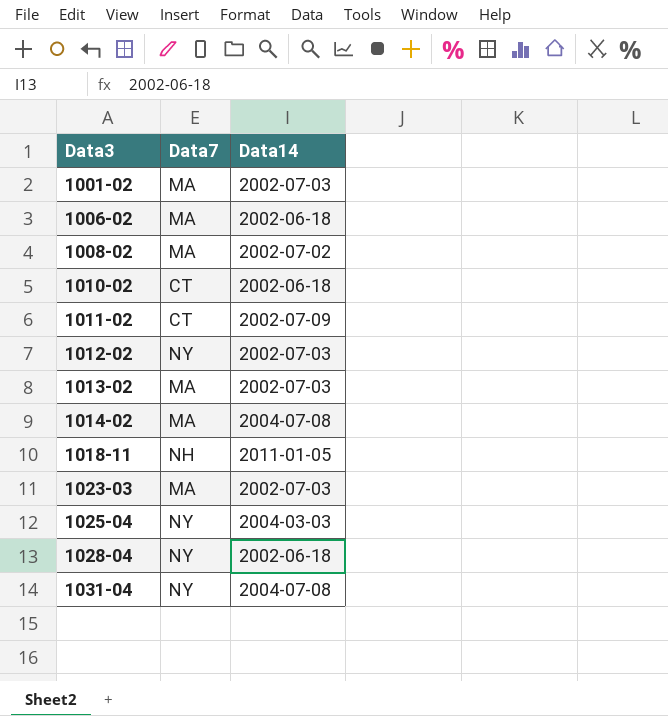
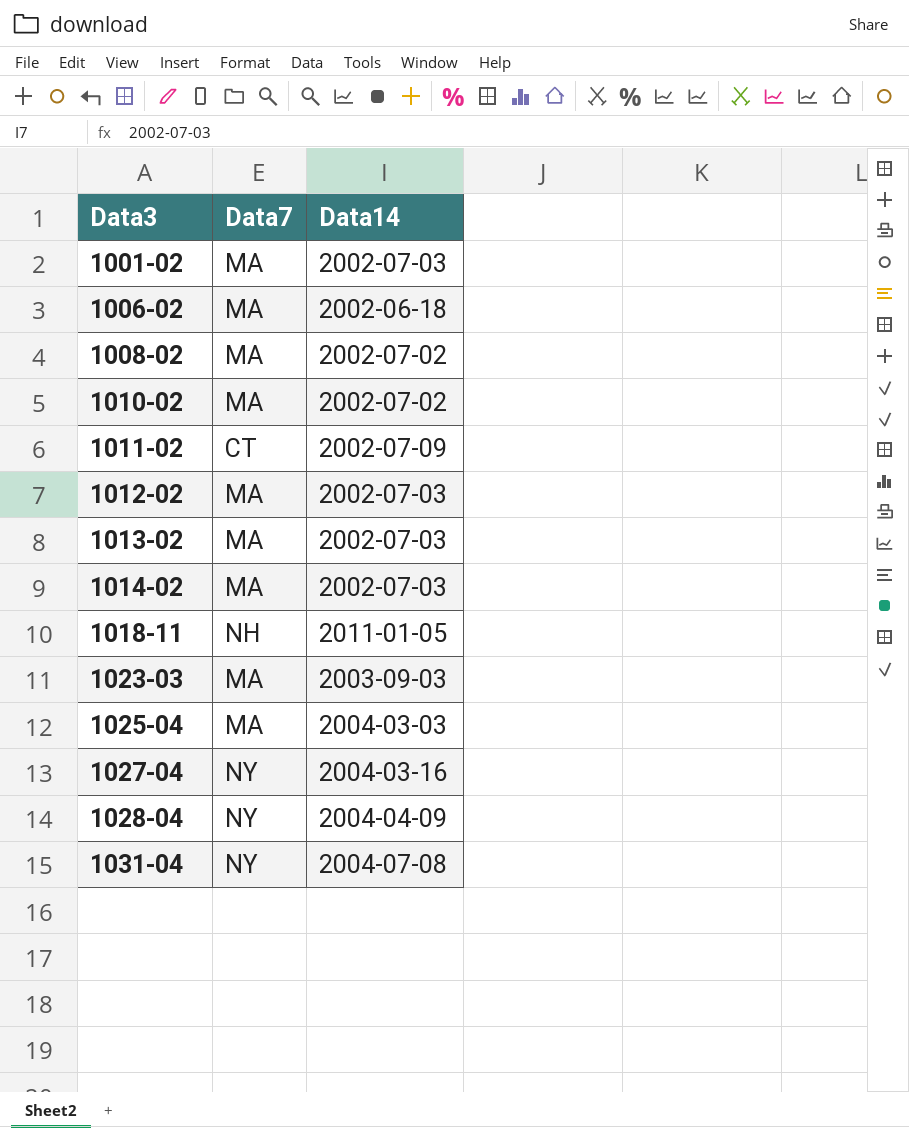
1010-02 | Data7: CT -> MA
1010-02 | Data14: 2002-06-18 -> 2002-07-02
1012-02 | Data7: NY -> MA
1014-02 | Data14: 2004-07-08 -> 2002-07-03
1023-03 | Data14: 2002-07-03 -> 2003-09-03
1025-04 | Data7: NY -> MA
row 1027-04: none -> NY | 2004-03-16
1028-04 | Data14: 2002-06-18 -> 2004-04-09

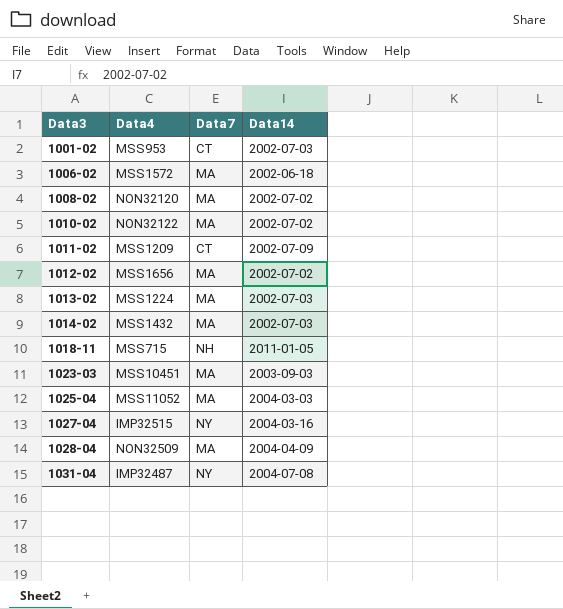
column Data4 | position: none -> 2
1001-02 | Data7: MA -> CT
1012-02 | Data14: 2002-07-03 -> 2002-07-02
1028-04 | Data7: NY -> MA

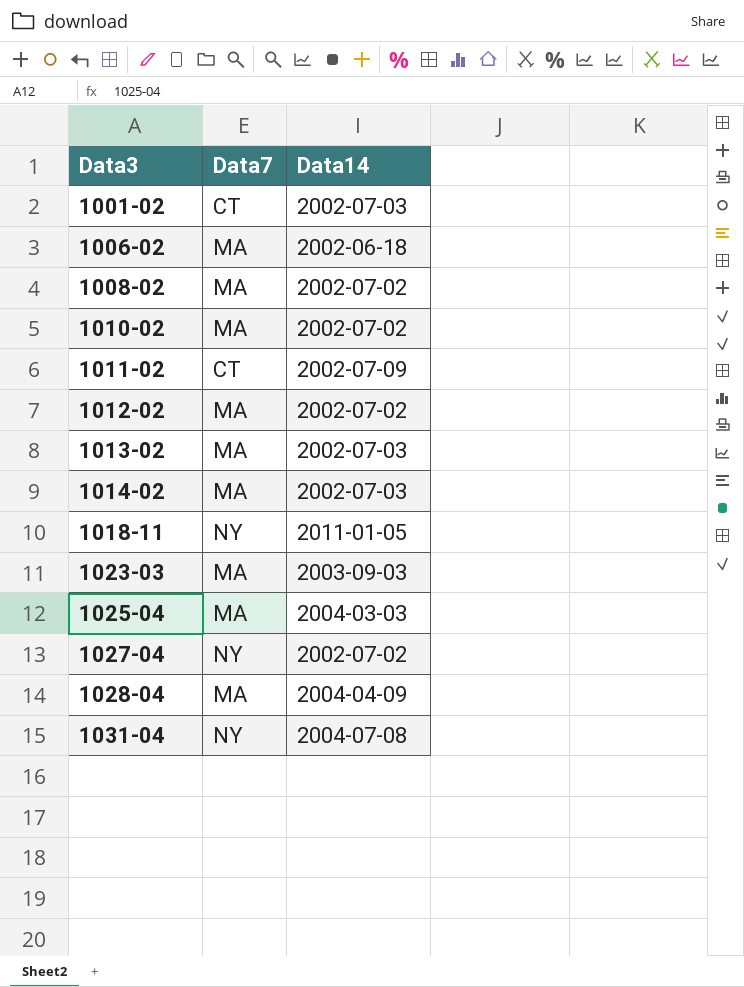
column Data4 | position: 2 -> none
1018-11 | Data7: NH -> NY
1027-04 | Data14: 2004-03-16 -> 2002-07-02

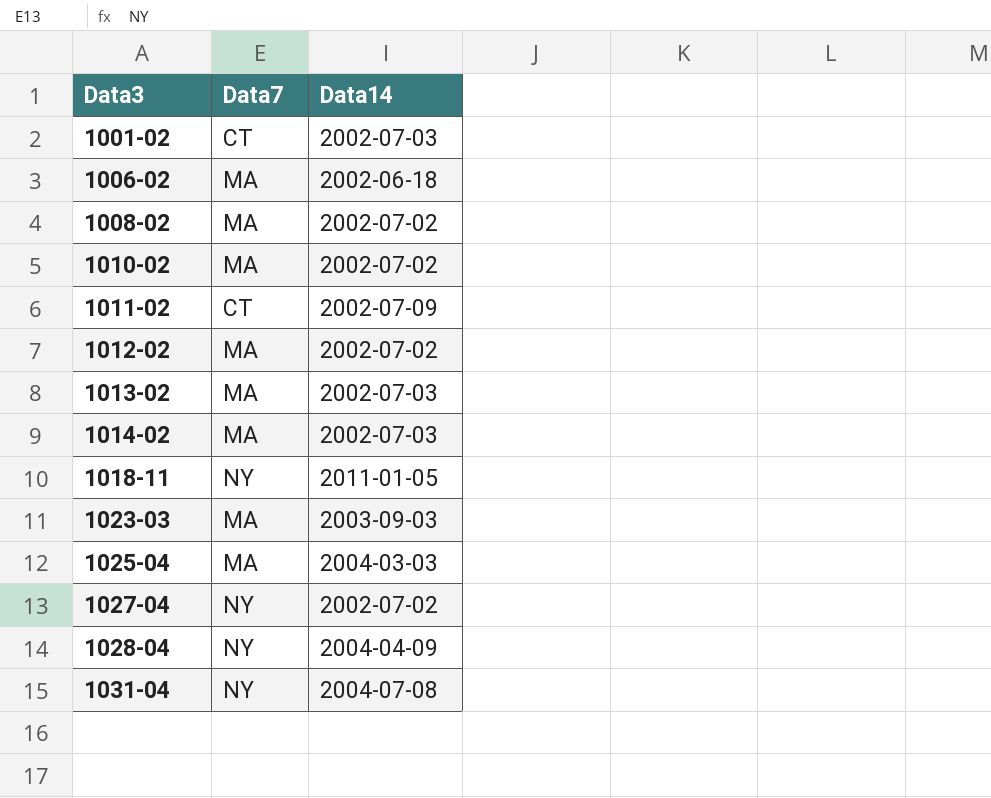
1028-04 | Data7: MA -> NY

